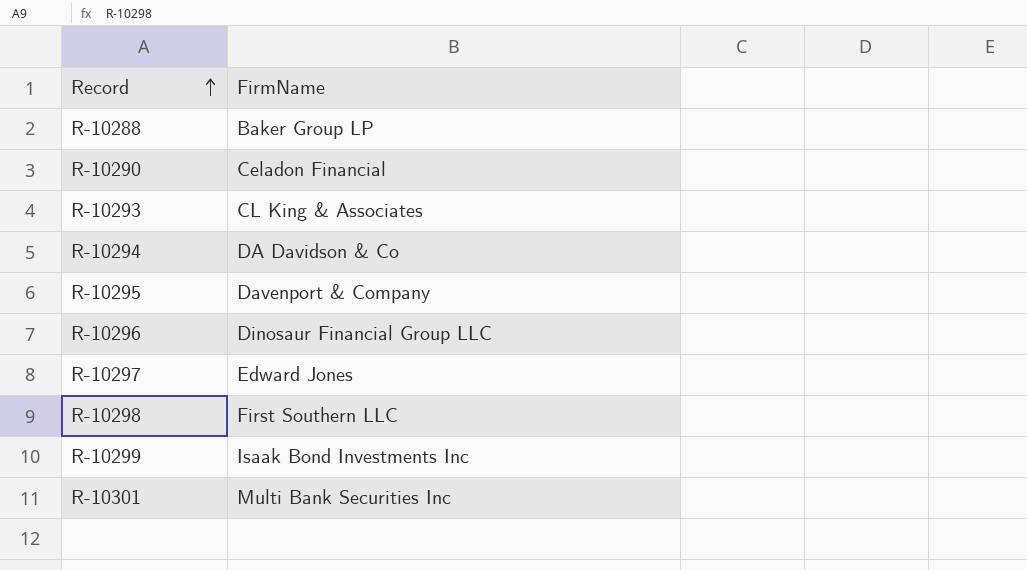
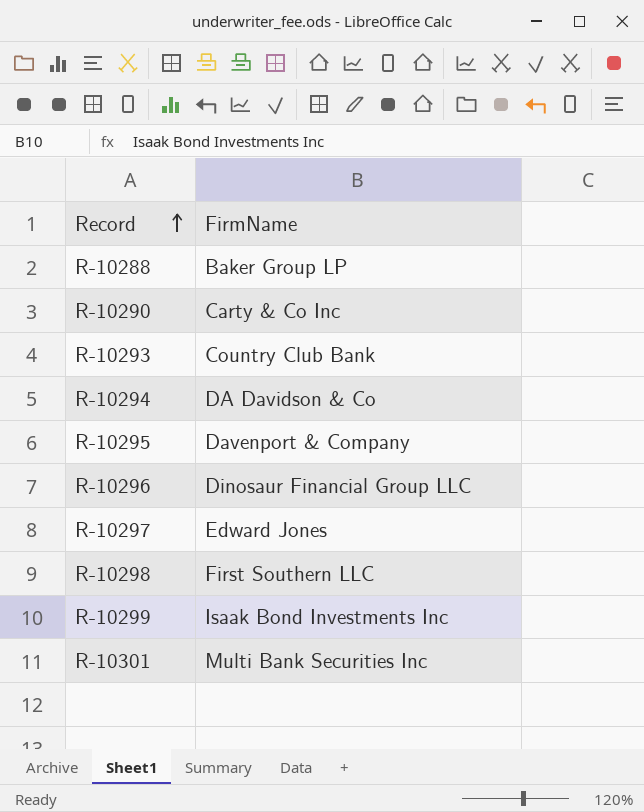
R-10290 | FirmName: Celadon Financial -> Carty & Co Inc
R-10293 | FirmName: CL King & Associates -> Country Club Bank

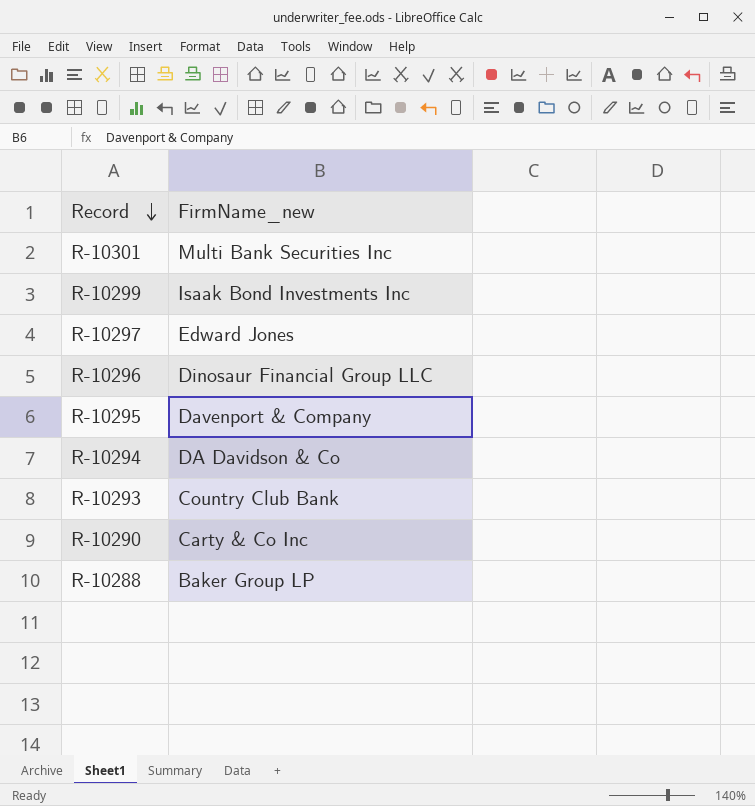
row order: Record ascending -> Record descending
column name: FirmName -> FirmName_new
row R-10298: First Southern LLC -> none

